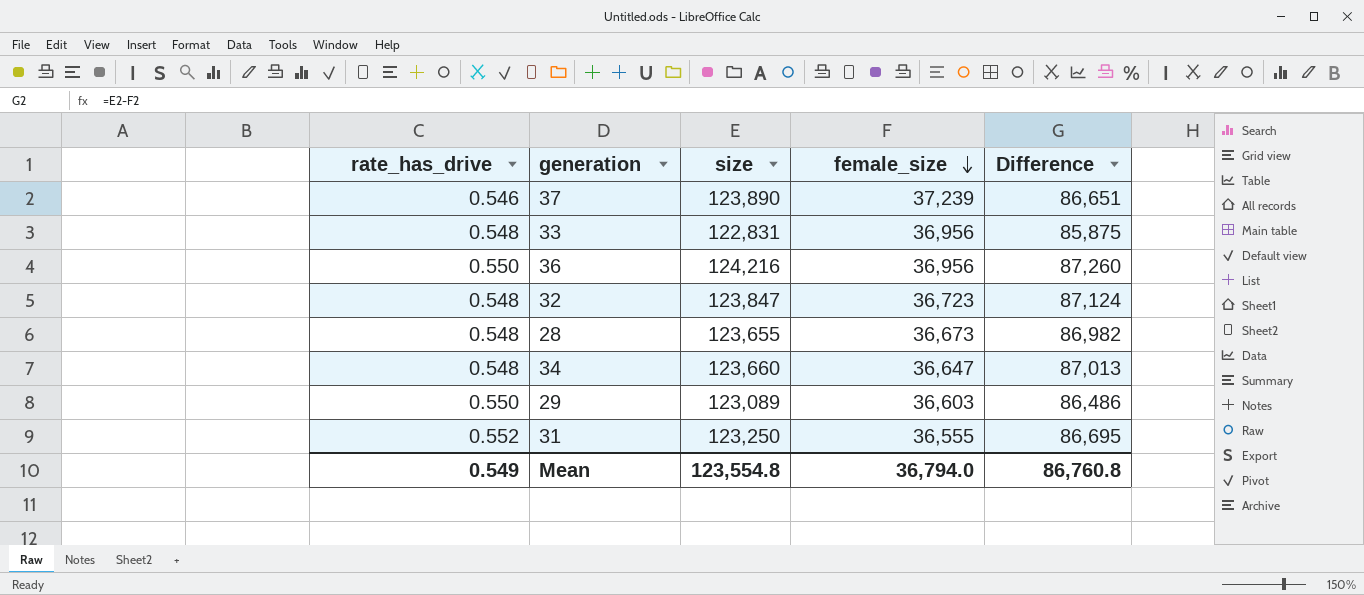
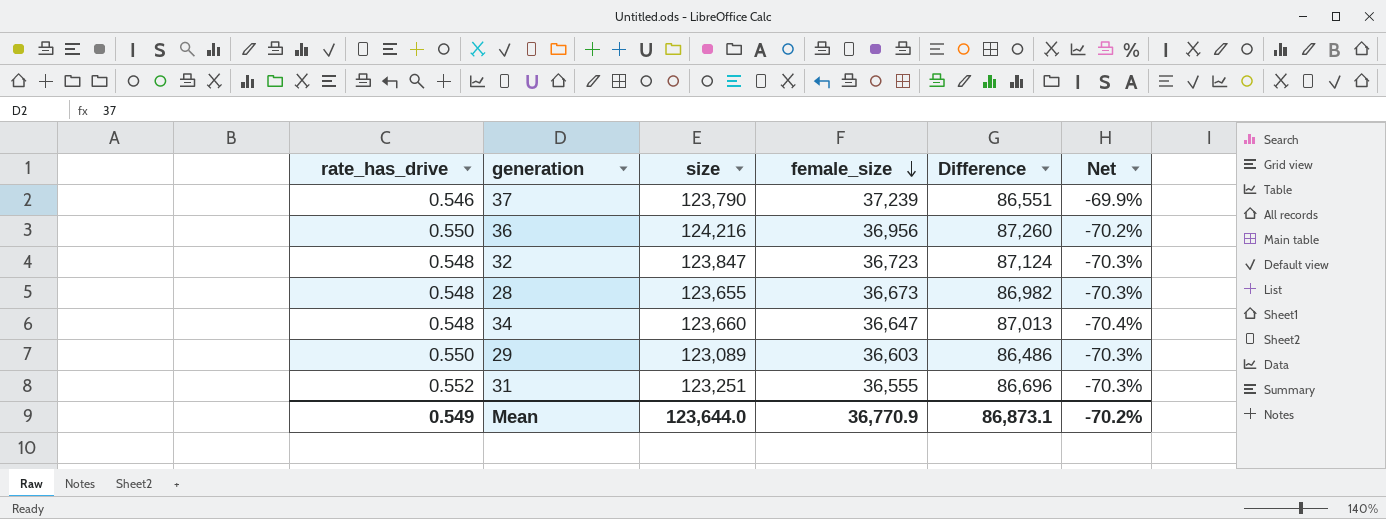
column Net | formula: none -> ([female_size] - [size]) / [size]
row 33: 0.548 | 122,831 | 36,956 | 85,875 -> none
37 | size: 123,890 -> 123,790
37 | Difference: 86,651 -> 86,551
31 | size: 123,250 -> 123,251
31 | Difference: 86,695 -> 86,696
Mean | size: 123,554.8 -> 123,644.0
Mean | female_size: 36,794.0 -> 36,770.9
Mean | Difference: 86,760.8 -> 86,873.1

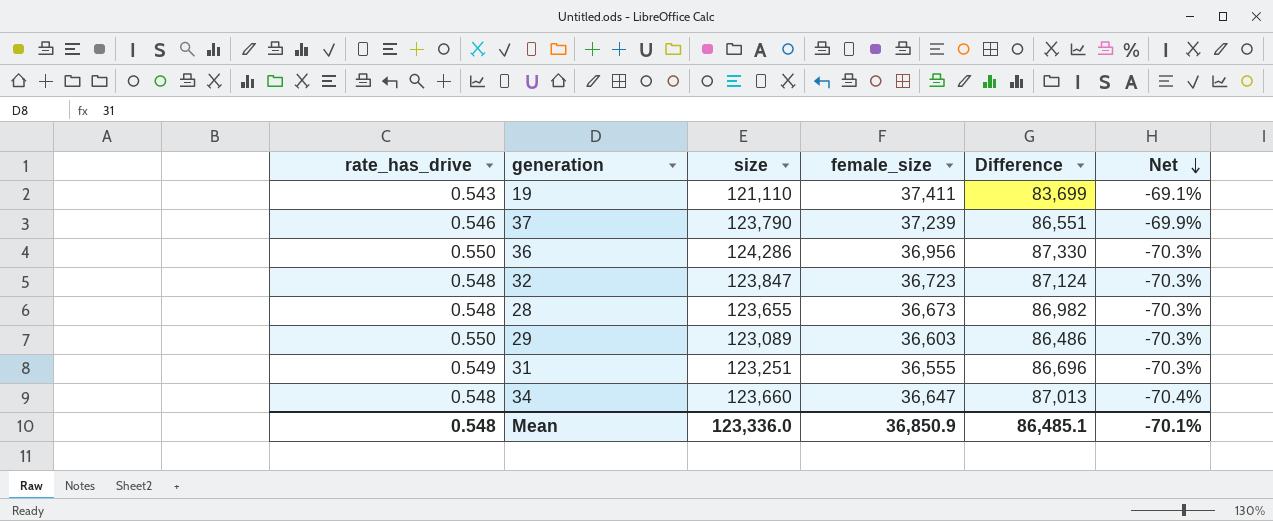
row order: female_size descending -> Net descending
row 19: none -> 0.543 | 121,110 | 37,411 | 83,699 | -69.1%
36 | size: 124,216 -> 124,286
36 | Difference: 87,260 -> 87,330
36 | Net: -70.2% -> -70.3%
31 | rate_has_drive: 0.552 -> 0.549
Mean | rate_has_drive: 0.549 -> 0.548
Mean | size: 123,644.0 -> 123,336.0
Mean | female_size: 36,770.9 -> 36,850.9
Mean | Difference: 86,873.1 -> 86,485.1
Mean | Net: -70.2% -> -70.1%

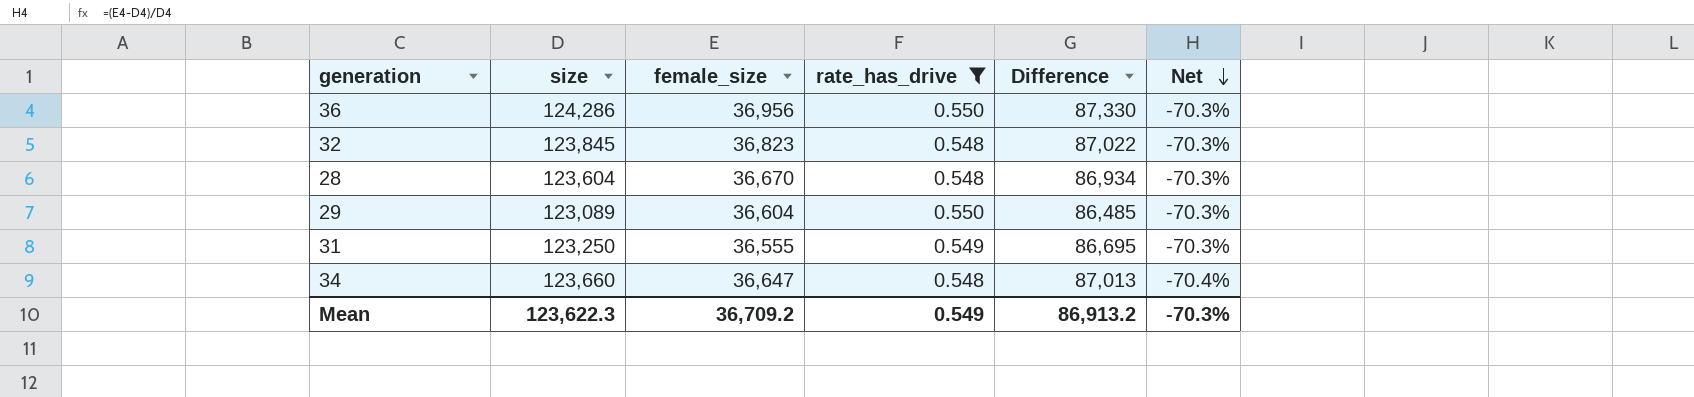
filter: none -> rate_has_drive >= 0.548
column rate_has_drive | position: 1 -> 4
32 | size: 123,847 -> 123,845
32 | female_size: 36,723 -> 36,823
32 | Difference: 87,124 -> 87,022
28 | size: 123,655 -> 123,604
28 | female_size: 36,673 -> 36,670
28 | Difference: 86,982 -> 86,934
29 | female_size: 36,603 -> 36,604
29 | Difference: 86,486 -> 86,485
31 | size: 123,251 -> 123,250
31 | Difference: 86,696 -> 86,695
Mean | size: 123,336.0 -> 123,622.3
Mean | female_size: 36,850.9 -> 36,709.2
Mean | rate_has_drive: 0.548 -> 0.549
Mean | Difference: 86,485.1 -> 86,913.2
Mean | Net: -70.1% -> -70.3%

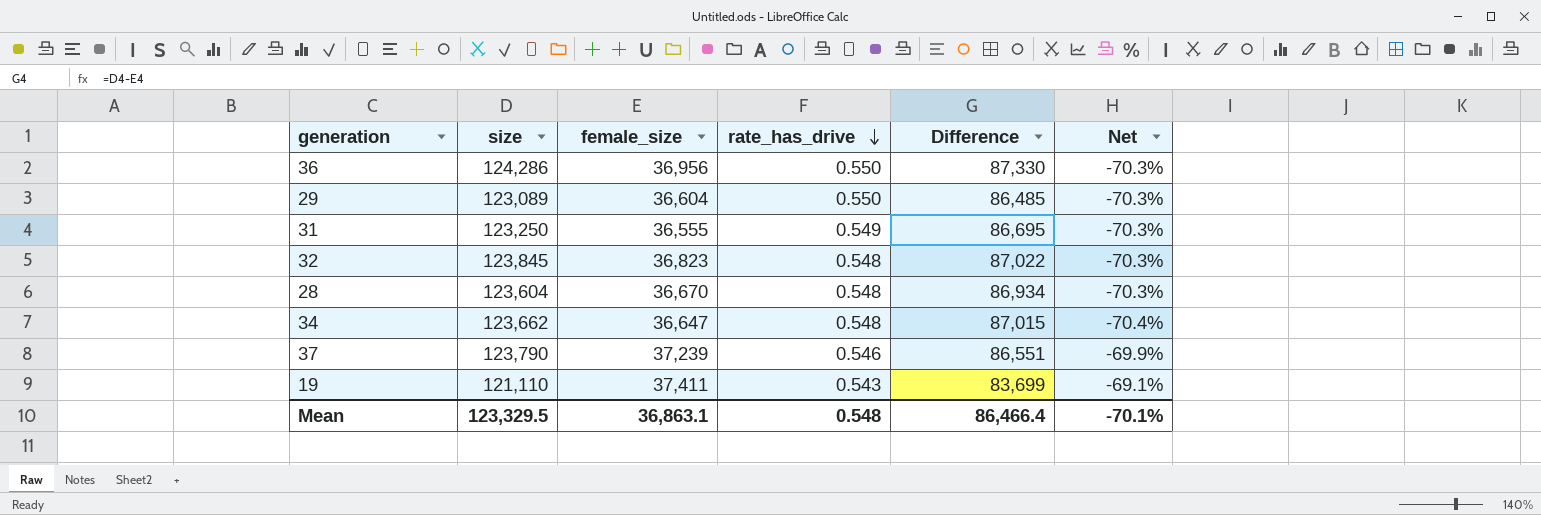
filter: rate_has_drive >= 0.548 -> none
row order: Net descending -> rate_has_drive descending
34 | size: 123,660 -> 123,662
34 | Difference: 87,013 -> 87,015
Mean | size: 123,622.3 -> 123,329.5
Mean | female_size: 36,709.2 -> 36,863.1
Mean | rate_has_drive: 0.549 -> 0.548
Mean | Difference: 86,913.2 -> 86,466.4
Mean | Net: -70.3% -> -70.1%

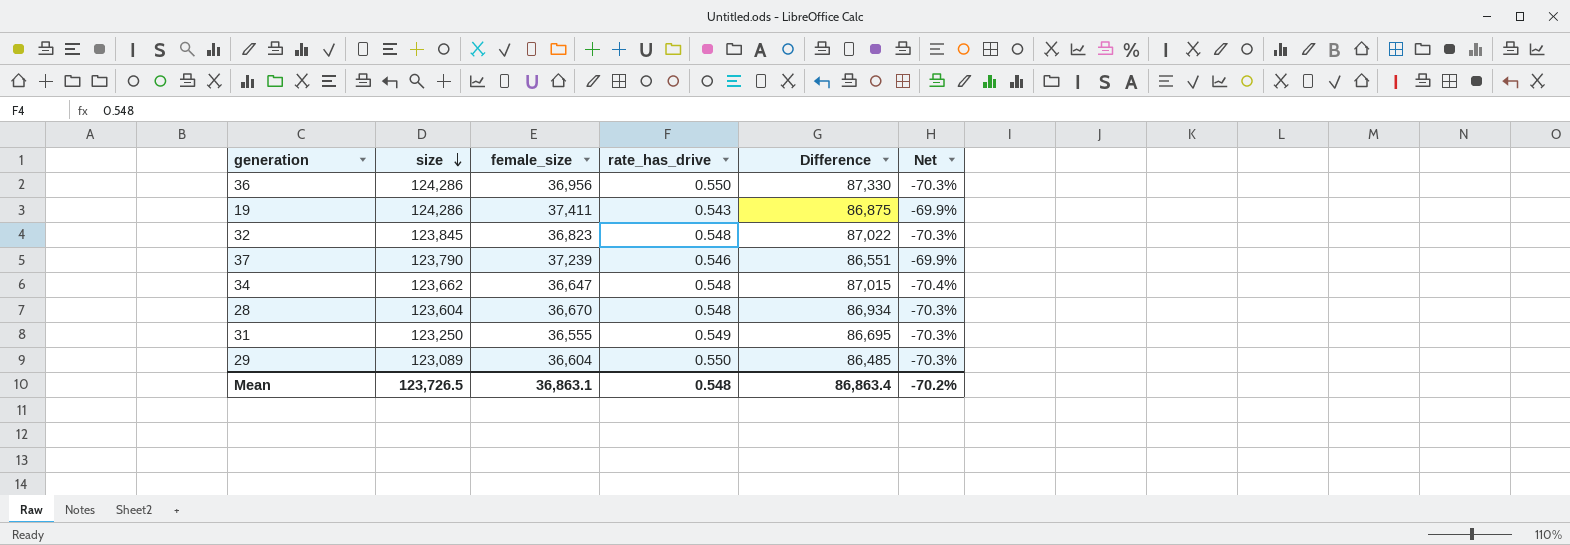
row order: rate_has_drive descending -> size descending
19 | size: 121,110 -> 124,286
19 | Difference: 83,699 -> 86,875
19 | Net: -69.1% -> -69.9%
Mean | size: 123,329.5 -> 123,726.5
Mean | Difference: 86,466.4 -> 86,863.4
Mean | Net: -70.1% -> -70.2%

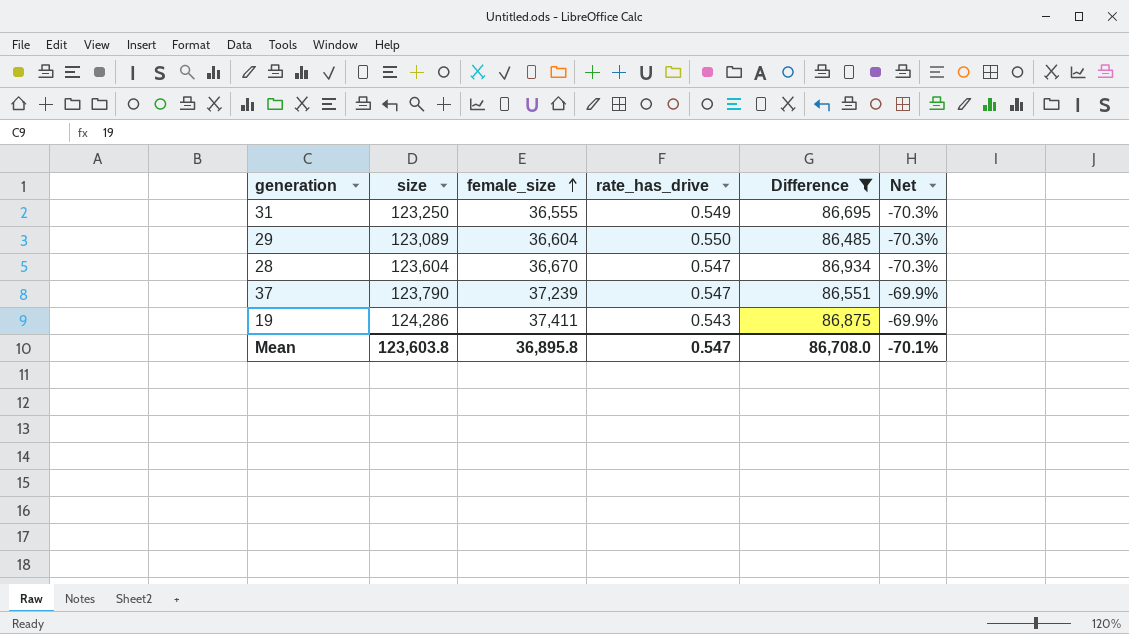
filter: none -> Difference <= 86,934
row order: size descending -> female_size ascending
28 | rate_has_drive: 0.548 -> 0.547
37 | rate_has_drive: 0.546 -> 0.547
Mean | size: 123,726.5 -> 123,603.8
Mean | female_size: 36,863.1 -> 36,895.8
Mean | rate_has_drive: 0.548 -> 0.547
Mean | Difference: 86,863.4 -> 86,708.0
Mean | Net: -70.2% -> -70.1%

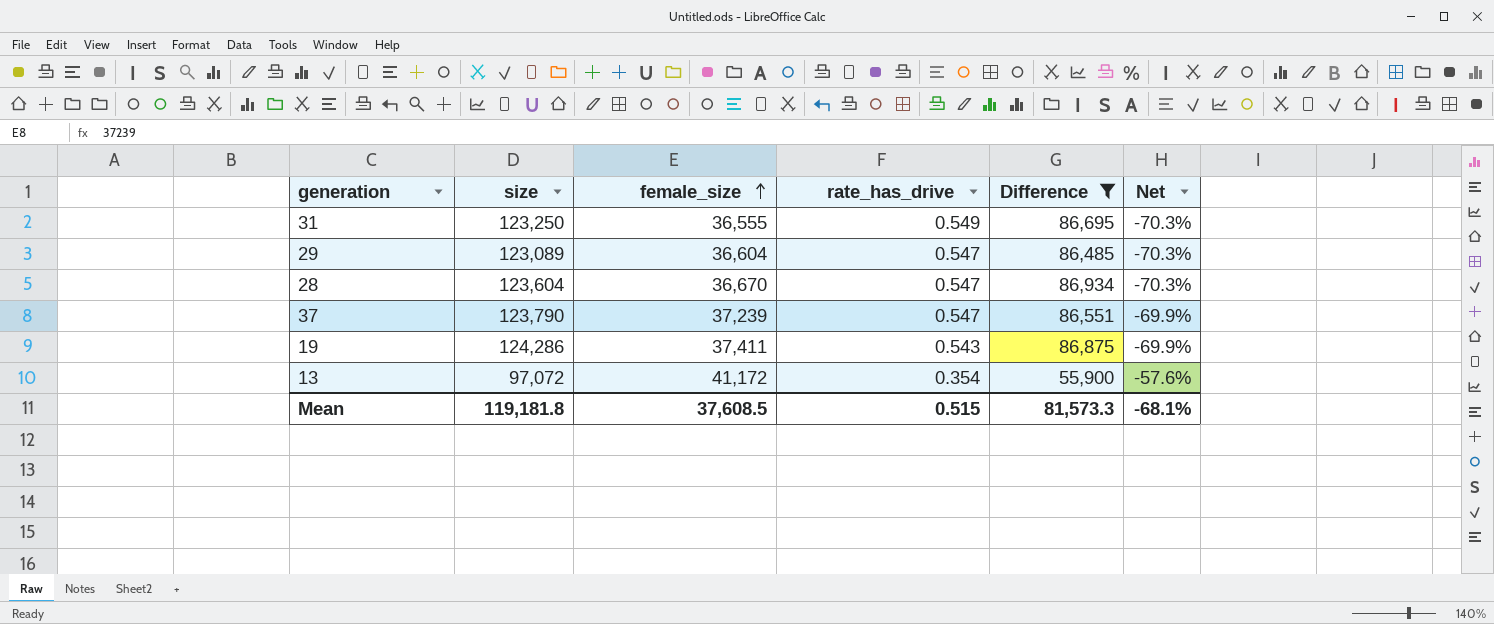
29 | rate_has_drive: 0.550 -> 0.547
row 13: none -> 97,072 | 41,172 | 0.354 | 55,900 | -57.6%
Mean | size: 123,603.8 -> 119,181.8
Mean | female_size: 36,895.8 -> 37,608.5
Mean | rate_has_drive: 0.547 -> 0.515
Mean | Difference: 86,708.0 -> 81,573.3
Mean | Net: -70.1% -> -68.1%

